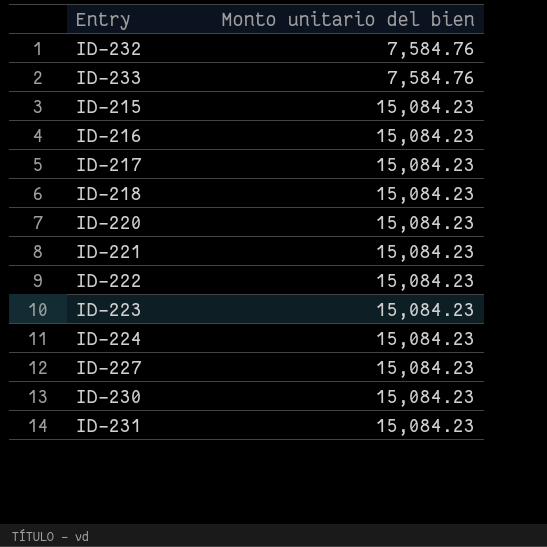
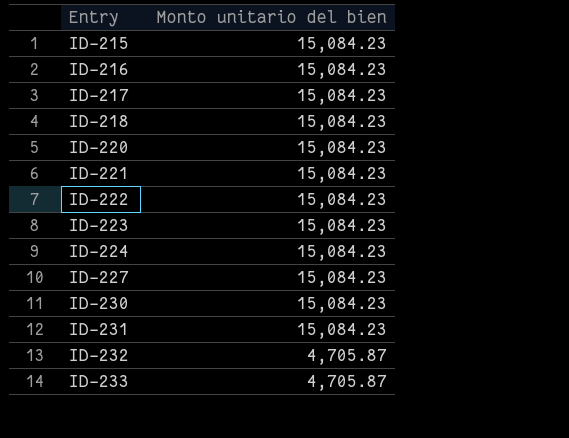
row order: Monto unitario del bien ascending -> Entry ascending
ID-232 | Monto unitario del bien: 7,584.76 -> 4,705.87
ID-233 | Monto unitario del bien: 7,584.76 -> 4,705.87

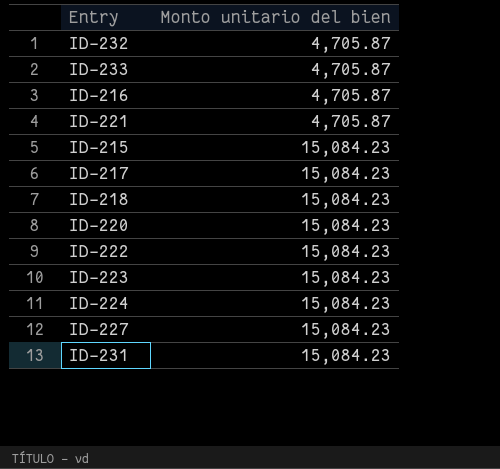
row order: Entry ascending -> Monto unitario del bien ascending
row ID-230: 15,084.23 -> none
ID-216 | Monto unitario del bien: 15,084.23 -> 4,705.87
ID-221 | Monto unitario del bien: 15,084.23 -> 4,705.87

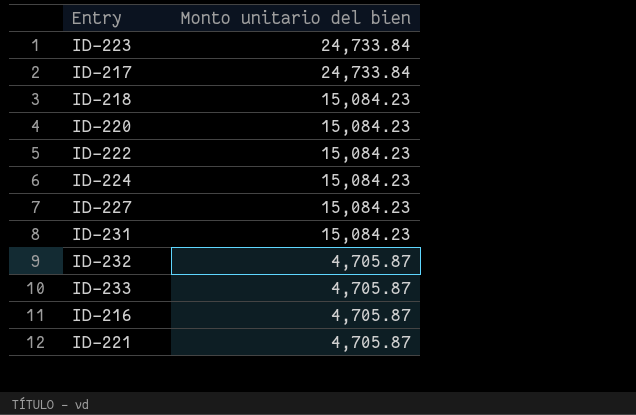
row order: Monto unitario del bien ascending -> Monto unitario del bien descending
row ID-215: 15,084.23 -> none
ID-223 | Monto unitario del bien: 15,084.23 -> 24,733.84
ID-217 | Monto unitario del bien: 15,084.23 -> 24,733.84

